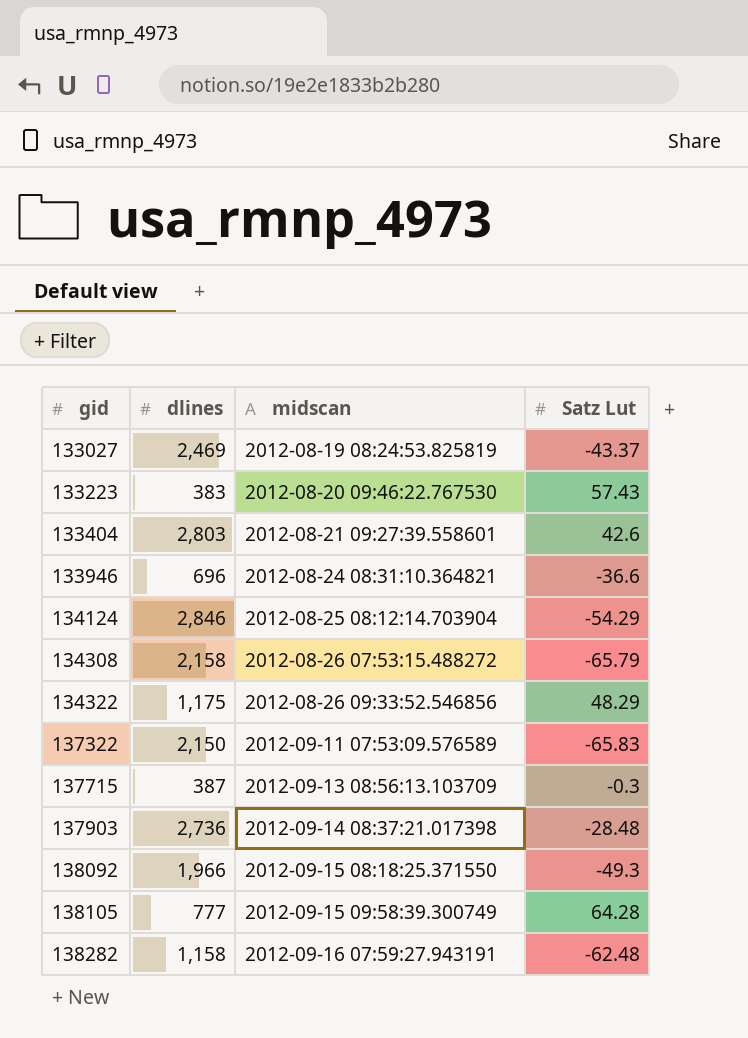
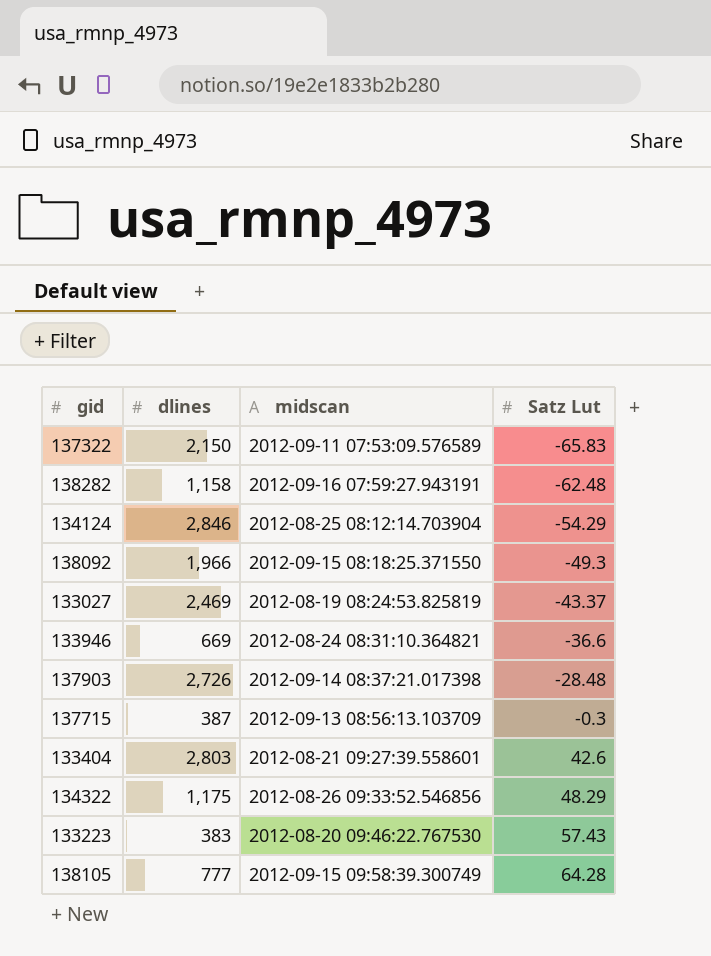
row order: gid ascending -> Satz Lut ascending
row 134308: 2,158 | 2012-08-26 07:53:15.488272 | -65.79 -> none
133946 | dlines: 696 -> 669
137903 | dlines: 2,736 -> 2,726

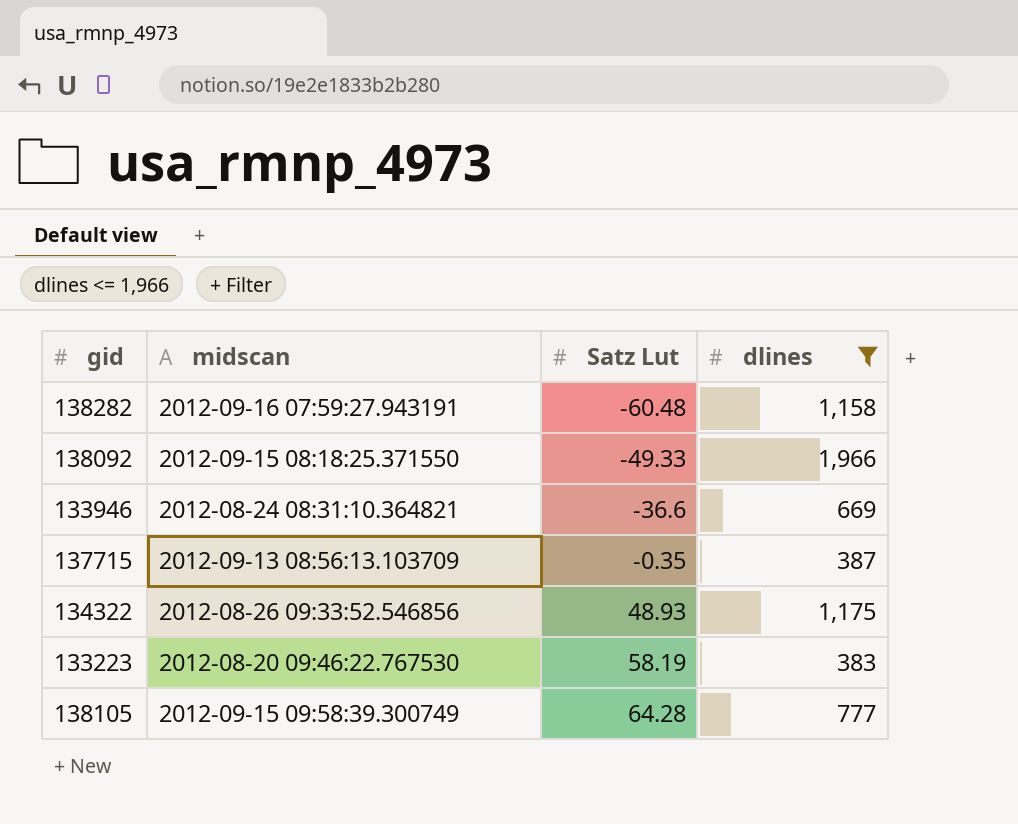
filter: none -> dlines <= 1,966
column dlines | position: 2 -> 4
138282 | Satz Lut: -62.48 -> -60.48
138092 | Satz Lut: -49.3 -> -49.33
137715 | Satz Lut: -0.3 -> -0.35
134322 | Satz Lut: 48.29 -> 48.93
133223 | Satz Lut: 57.43 -> 58.19

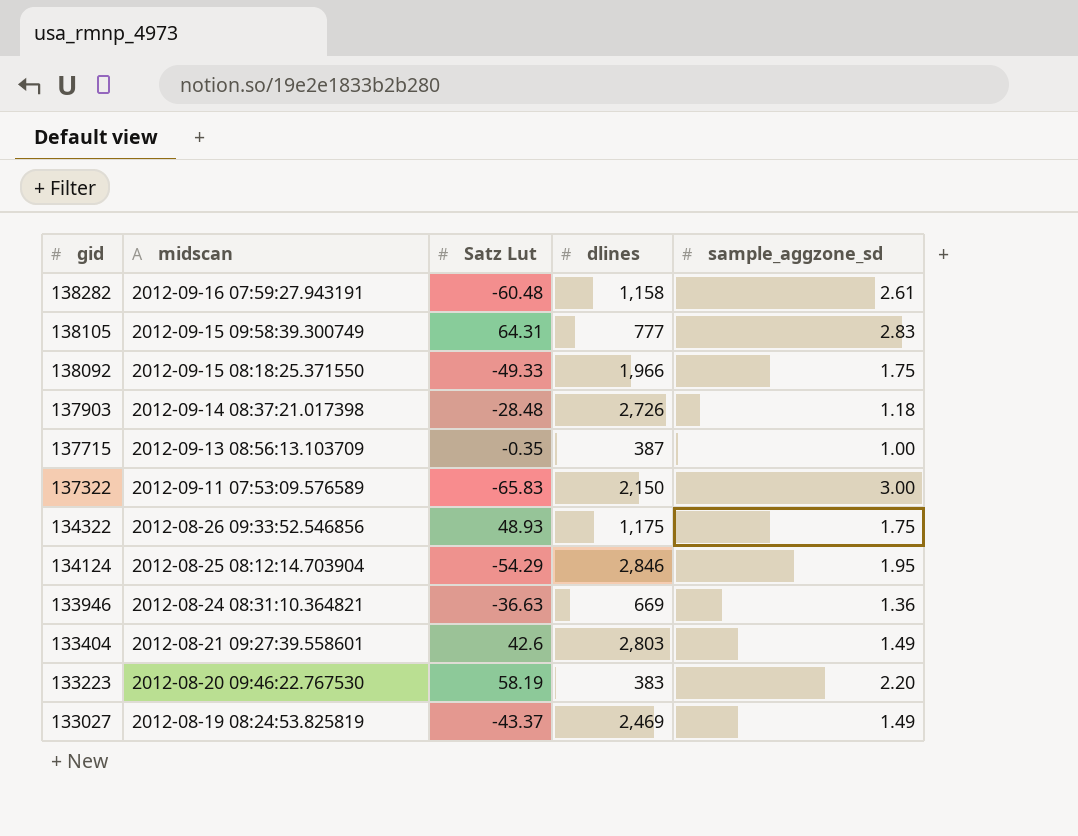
filter: dlines <= 1,966 -> none
row order: Satz Lut ascending -> gid descending
column sample_aggzone_sd | position: none -> 5
138105 | Satz Lut: 64.28 -> 64.31
133946 | Satz Lut: -36.6 -> -36.63

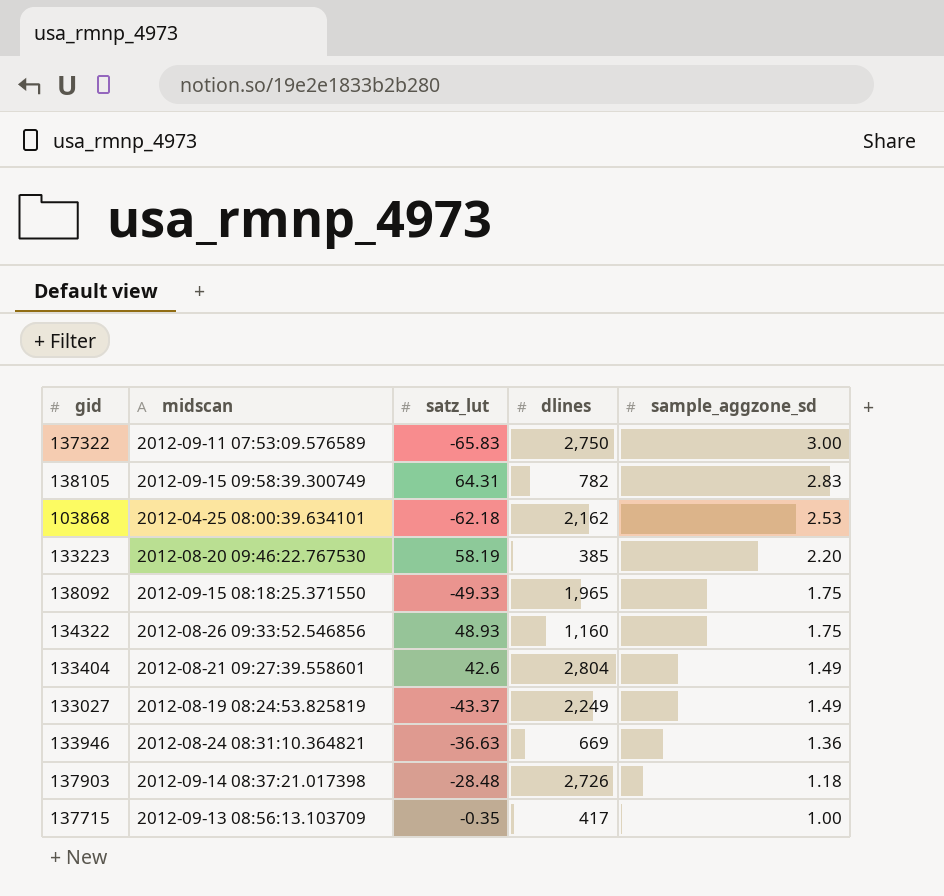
row order: gid descending -> sample_aggzone_sd descending
column name: Satz Lut -> satz_lut
row 138282: 2012-09-16 07:59:27.943191 | -60.48 | 1,158 | 2.61 -> none
row 134124: 2012-08-25 08:12:14.703904 | -54.29 | 2,846 | 1.95 -> none
137322 | dlines: 2,150 -> 2,750
138105 | dlines: 777 -> 782
row 103868: none -> 2012-04-25 08:00:39.634101 | -62.18 | 2,162 | 2.53
133223 | dlines: 383 -> 385
138092 | dlines: 1,966 -> 1,965
134322 | dlines: 1,175 -> 1,160
133404 | dlines: 2,803 -> 2,804
133027 | dlines: 2,469 -> 2,249
137715 | dlines: 387 -> 417

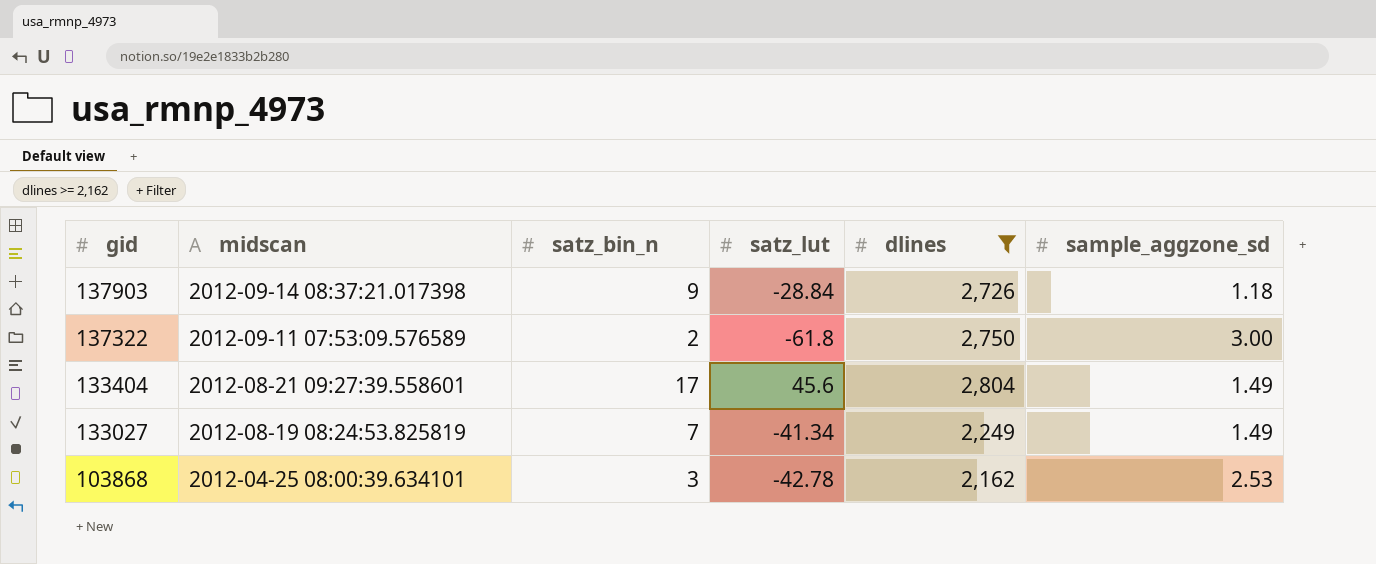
filter: none -> dlines >= 2,162
row order: sample_aggzone_sd descending -> gid descending
column satz_bin_n | position: none -> 3
137903 | satz_lut: -28.48 -> -28.84
137322 | satz_lut: -65.83 -> -61.8
133404 | satz_lut: 42.6 -> 45.6
133027 | satz_lut: -43.37 -> -41.34
103868 | satz_lut: -62.18 -> -42.78

